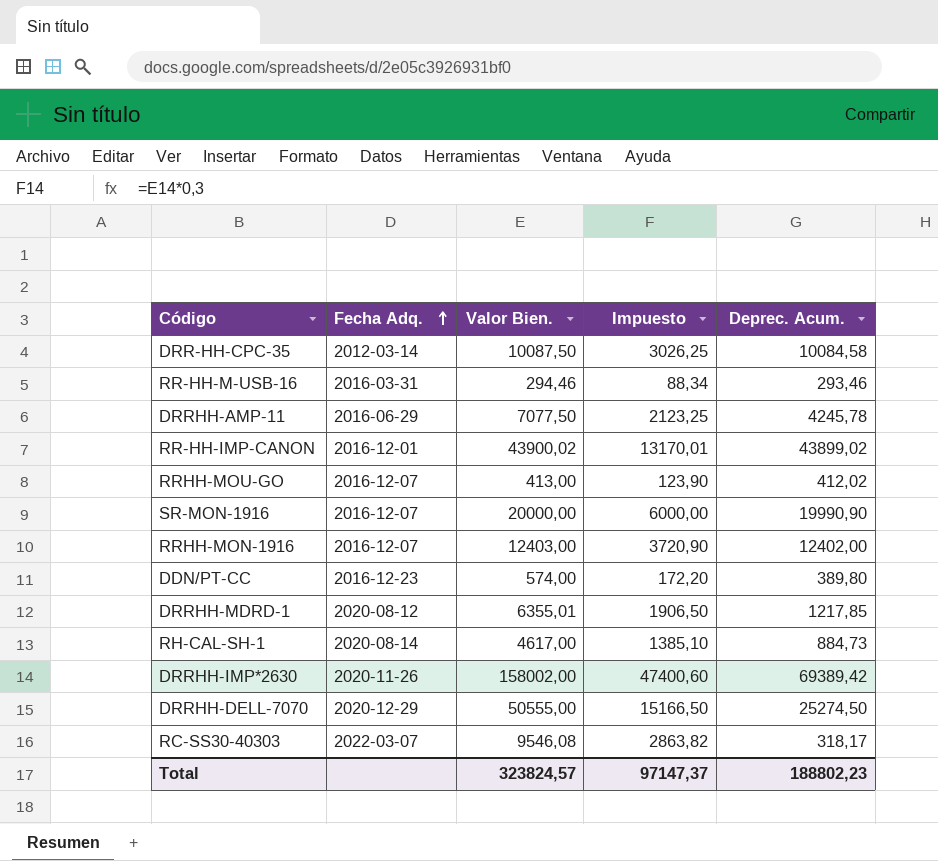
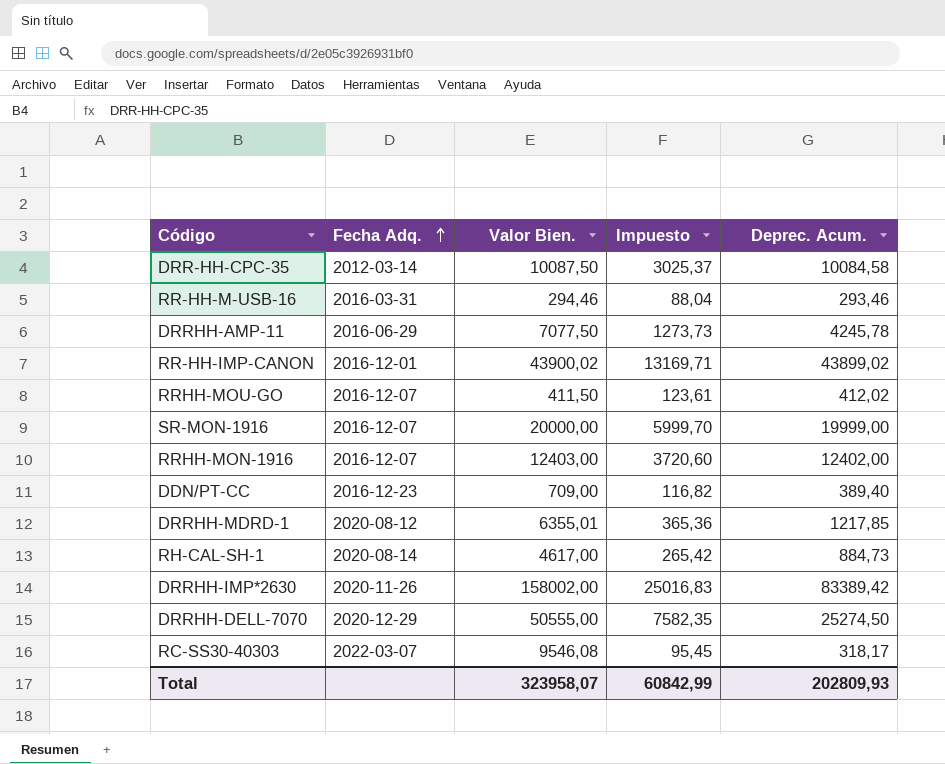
column Impuesto | formula: [Valor Bien.] * 0,3 -> [Deprec. Acum.] * 0,3
RRHH-MOU-GO | Valor Bien.: 413,00 -> 411,50
SR-MON-1916 | Deprec. Acum.: 19990,90 -> 19999,00
DDN/PT-CC | Valor Bien.: 574,00 -> 709,00
DDN/PT-CC | Deprec. Acum.: 389,80 -> 389,40
DRRHH-IMP*2630 | Deprec. Acum.: 69389,42 -> 83389,42
Total | Valor Bien.: 323824,57 -> 323958,07
Total | Impuesto: 97147,37 -> 60842,99
Total | Deprec. Acum.: 188802,23 -> 202809,93

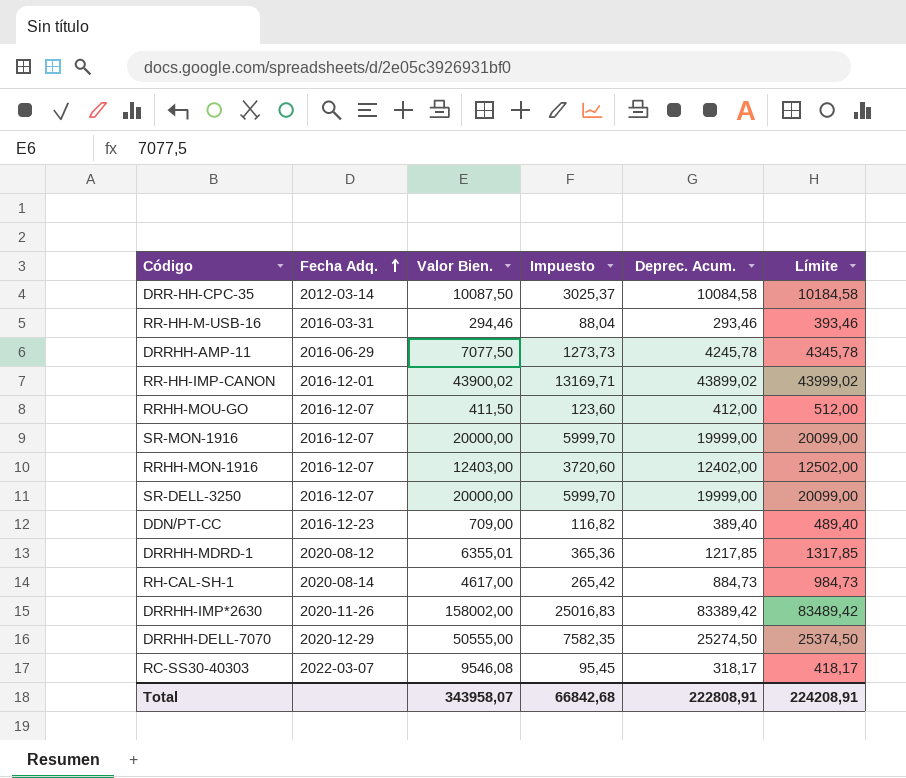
column Límite | formula: none -> [Deprec. Acum.] + 100
RRHH-MOU-GO | Impuesto: 123,61 -> 123,60
RRHH-MOU-GO | Deprec. Acum.: 412,02 -> 412,00
row SR-DELL-3250: none -> 2016-12-07 | 20000,00 | 5999,70 | 19999,00 | 20099,00
Total | Valor Bien.: 323958,07 -> 343958,07
Total | Impuesto: 60842,99 -> 66842,68
Total | Deprec. Acum.: 202809,93 -> 222808,91

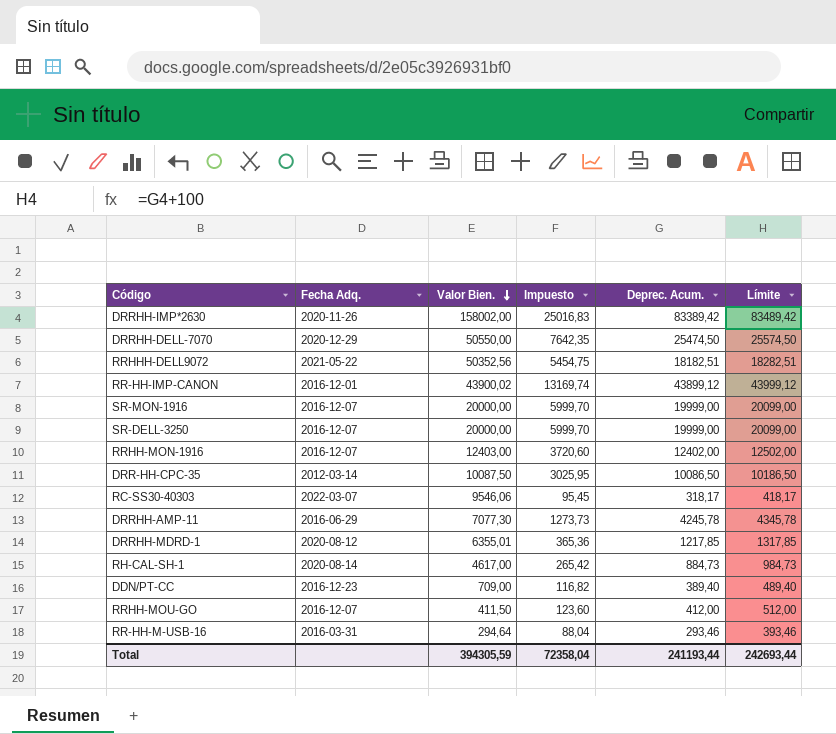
row order: Fecha Adq. ascending -> Valor Bien. descending
DRRHH-DELL-7070 | Valor Bien.: 50555,00 -> 50550,00
DRRHH-DELL-7070 | Impuesto: 7582,35 -> 7642,35
DRRHH-DELL-7070 | Deprec. Acum.: 25274,50 -> 25474,50
DRRHH-DELL-7070 | Límite: 25374,50 -> 25574,50
row RRHHH-DELL9072: none -> 2021-05-22 | 50352,56 | 5454,75 | 18182,51 | 18282,51
RR-HH-IMP-CANON | Impuesto: 13169,71 -> 13169,74
RR-HH-IMP-CANON | Deprec. Acum.: 43899,02 -> 43899,12
RR-HH-IMP-CANON | Límite: 43999,02 -> 43999,12
DRR-HH-CPC-35 | Impuesto: 3025,37 -> 3025,95
DRR-HH-CPC-35 | Deprec. Acum.: 10084,58 -> 10086,50
DRR-HH-CPC-35 | Límite: 10184,58 -> 10186,50
RC-SS30-40303 | Valor Bien.: 9546,08 -> 9546,06
DRRHH-AMP-11 | Valor Bien.: 7077,50 -> 7077,30
RR-HH-M-USB-16 | Valor Bien.: 294,46 -> 294,64
Total | Valor Bien.: 343958,07 -> 394305,59
Total | Impuesto: 66842,68 -> 72358,04
Total | Deprec. Acum.: 222808,91 -> 241193,44
Total | Límite: 224208,91 -> 242693,44

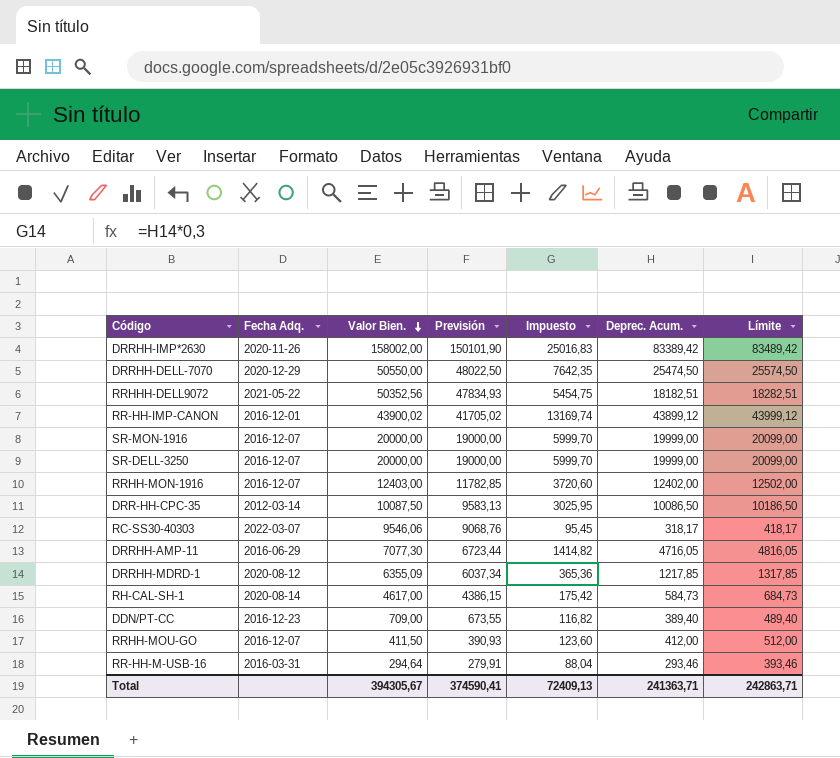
column Previsión | formula: none -> [Valor Bien.] * 0,95
DRRHH-AMP-11 | Impuesto: 1273,73 -> 1414,82
DRRHH-AMP-11 | Deprec. Acum.: 4245,78 -> 4716,05
DRRHH-AMP-11 | Límite: 4345,78 -> 4816,05
DRRHH-MDRD-1 | Valor Bien.: 6355,01 -> 6355,09
RH-CAL-SH-1 | Impuesto: 265,42 -> 175,42
RH-CAL-SH-1 | Deprec. Acum.: 884,73 -> 584,73
RH-CAL-SH-1 | Límite: 984,73 -> 684,73
Total | Valor Bien.: 394305,59 -> 394305,67
Total | Impuesto: 72358,04 -> 72409,13
Total | Deprec. Acum.: 241193,44 -> 241363,71
Total | Límite: 242693,44 -> 242863,71

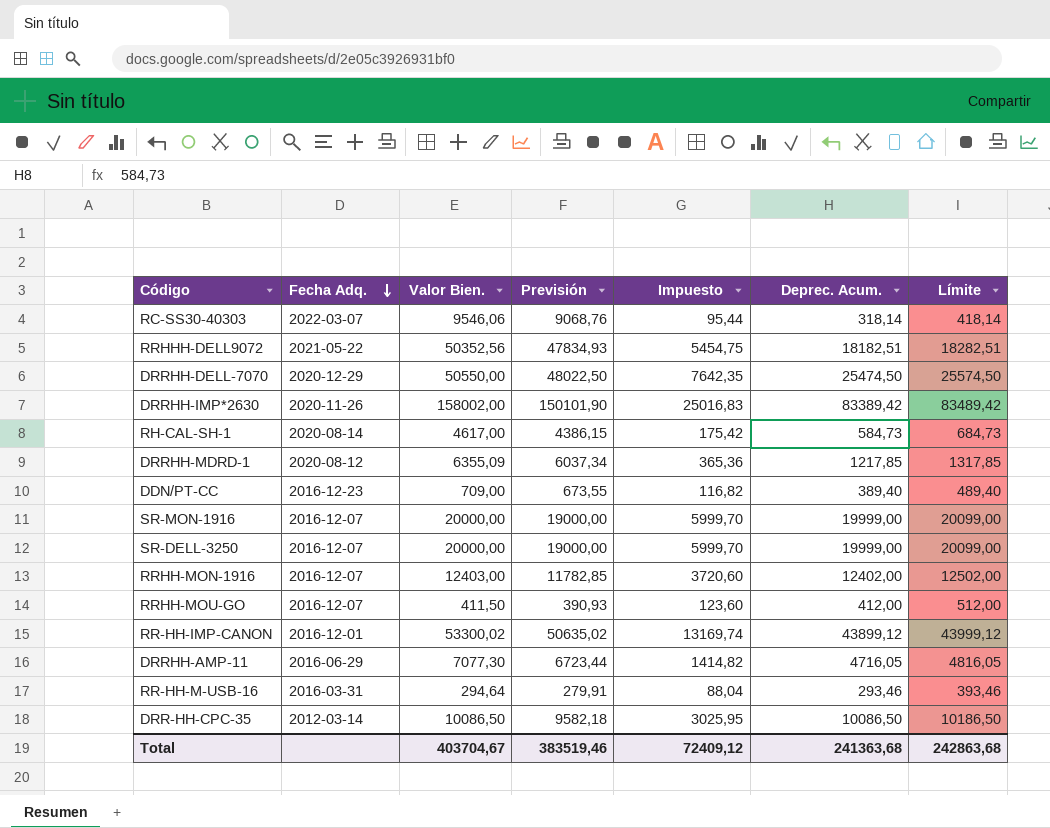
row order: Valor Bien. descending -> Fecha Adq. descending
RC-SS30-40303 | Impuesto: 95,45 -> 95,44
RC-SS30-40303 | Deprec. Acum.: 318,17 -> 318,14
RC-SS30-40303 | Límite: 418,17 -> 418,14
RR-HH-IMP-CANON | Valor Bien.: 43900,02 -> 53300,02
RR-HH-IMP-CANON | Previsión: 41705,02 -> 50635,02
DRR-HH-CPC-35 | Valor Bien.: 10087,50 -> 10086,50
DRR-HH-CPC-35 | Previsión: 9583,13 -> 9582,18
Total | Valor Bien.: 394305,67 -> 403704,67
Total | Previsión: 374590,41 -> 383519,46
Total | Impuesto: 72409,13 -> 72409,12
Total | Deprec. Acum.: 241363,71 -> 241363,68
Total | Límite: 242863,71 -> 242863,68

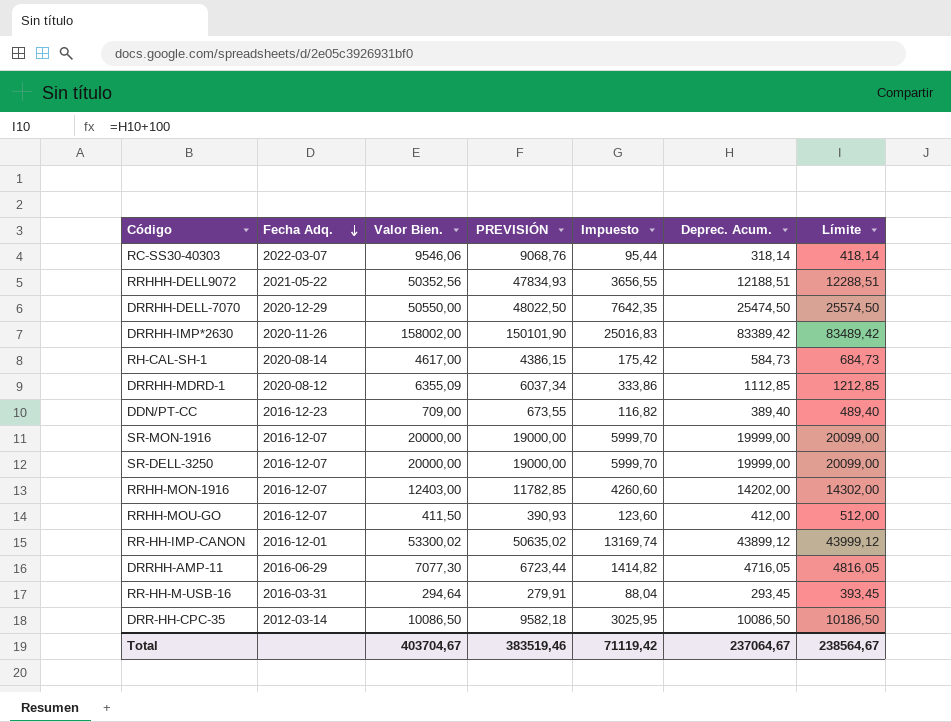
column name: Previsión -> PREVISIÓN
RRHHH-DELL9072 | Impuesto: 5454,75 -> 3656,55
RRHHH-DELL9072 | Deprec. Acum.: 18182,51 -> 12188,51
RRHHH-DELL9072 | Límite: 18282,51 -> 12288,51
DRRHH-MDRD-1 | Impuesto: 365,36 -> 333,86
DRRHH-MDRD-1 | Deprec. Acum.: 1217,85 -> 1112,85
DRRHH-MDRD-1 | Límite: 1317,85 -> 1212,85
RRHH-MON-1916 | Impuesto: 3720,60 -> 4260,60
RRHH-MON-1916 | Deprec. Acum.: 12402,00 -> 14202,00
RRHH-MON-1916 | Límite: 12502,00 -> 14302,00
RR-HH-M-USB-16 | Deprec. Acum.: 293,46 -> 293,45
RR-HH-M-USB-16 | Límite: 393,46 -> 393,45
Total | Impuesto: 72409,12 -> 71119,42
Total | Deprec. Acum.: 241363,68 -> 237064,67
Total | Límite: 242863,68 -> 238564,67

